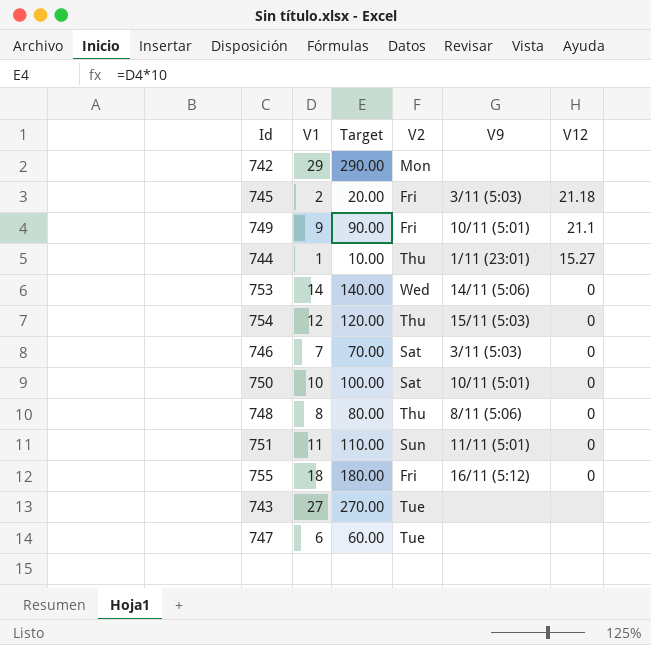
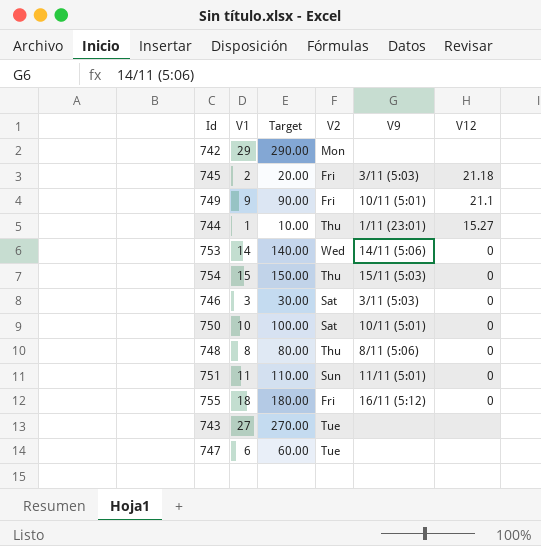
754 | V1: 12 -> 15
754 | Target: 120.00 -> 150.00
746 | V1: 7 -> 3
746 | Target: 70.00 -> 30.00

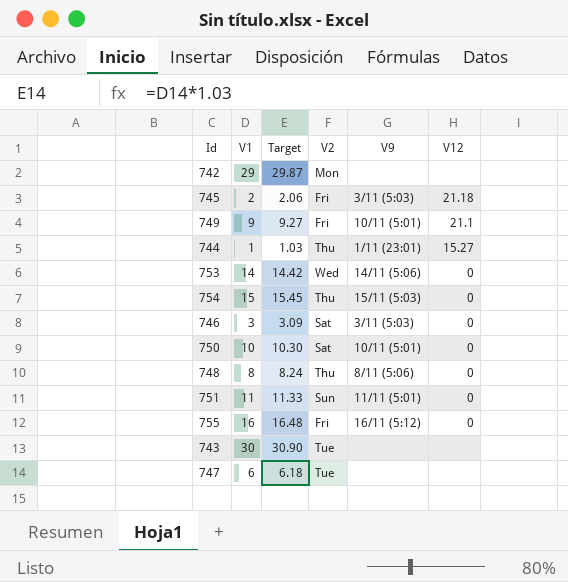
column Target | formula: [V1] * 10 -> [V1] * 1.03
755 | V1: 18 -> 16
743 | V1: 27 -> 30

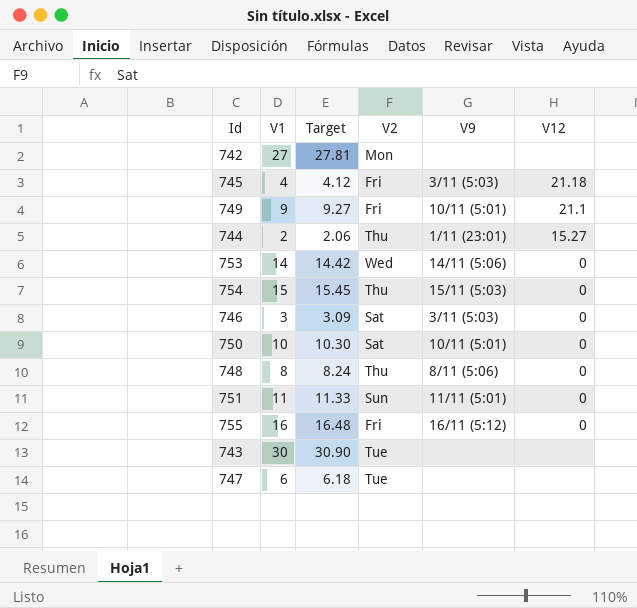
742 | V1: 29 -> 27
742 | Target: 29.87 -> 27.81
745 | V1: 2 -> 4
745 | Target: 2.06 -> 4.12
744 | V1: 1 -> 2
744 | Target: 1.03 -> 2.06

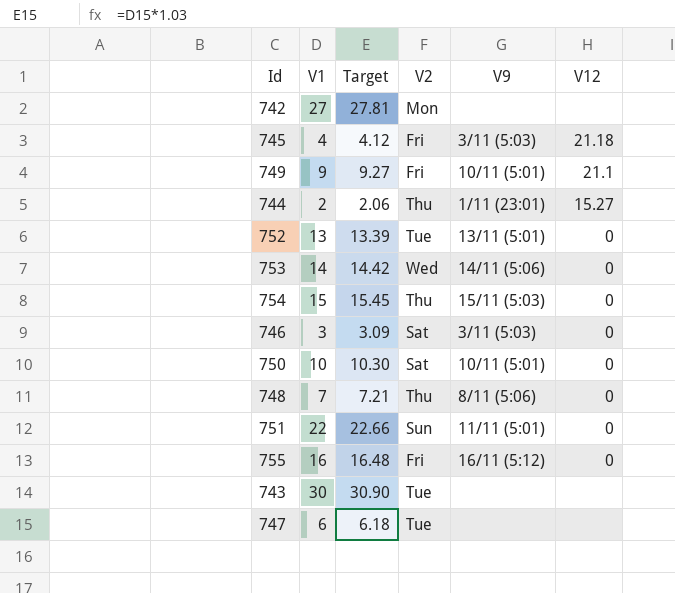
row 752: none -> 13 | 13.39 | Tue | 13/11 (5:01) | 0
748 | V1: 8 -> 7
748 | Target: 8.24 -> 7.21
751 | V1: 11 -> 22
751 | Target: 11.33 -> 22.66

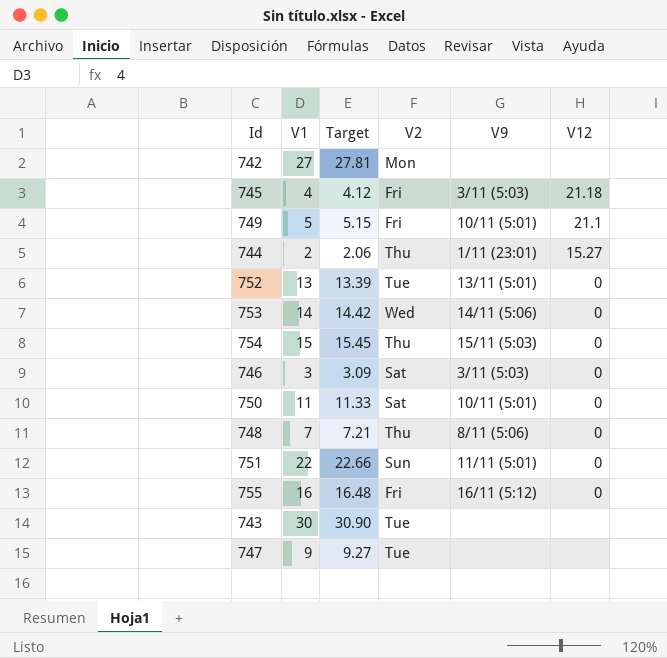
749 | V1: 9 -> 5
749 | Target: 9.27 -> 5.15
750 | V1: 10 -> 11
750 | Target: 10.30 -> 11.33
747 | V1: 6 -> 9
747 | Target: 6.18 -> 9.27

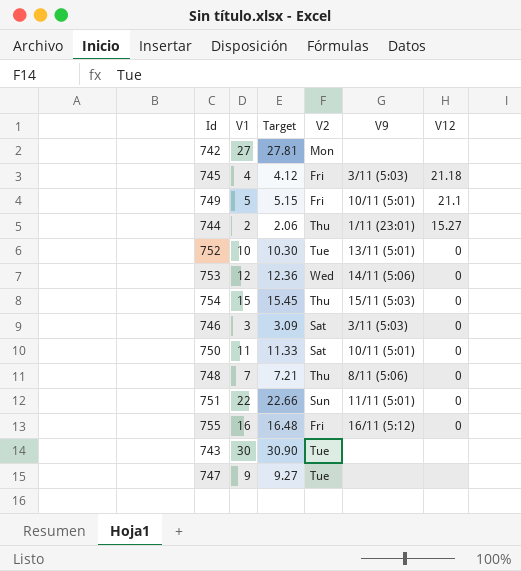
752 | V1: 13 -> 10
752 | Target: 13.39 -> 10.30
753 | V1: 14 -> 12
753 | Target: 14.42 -> 12.36

